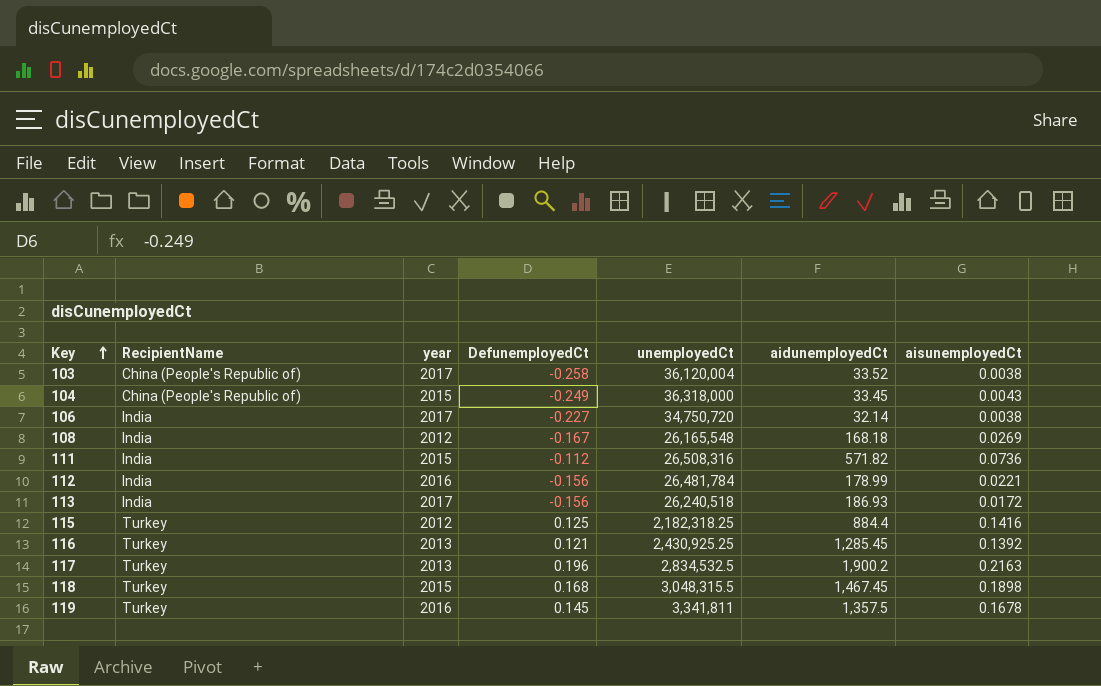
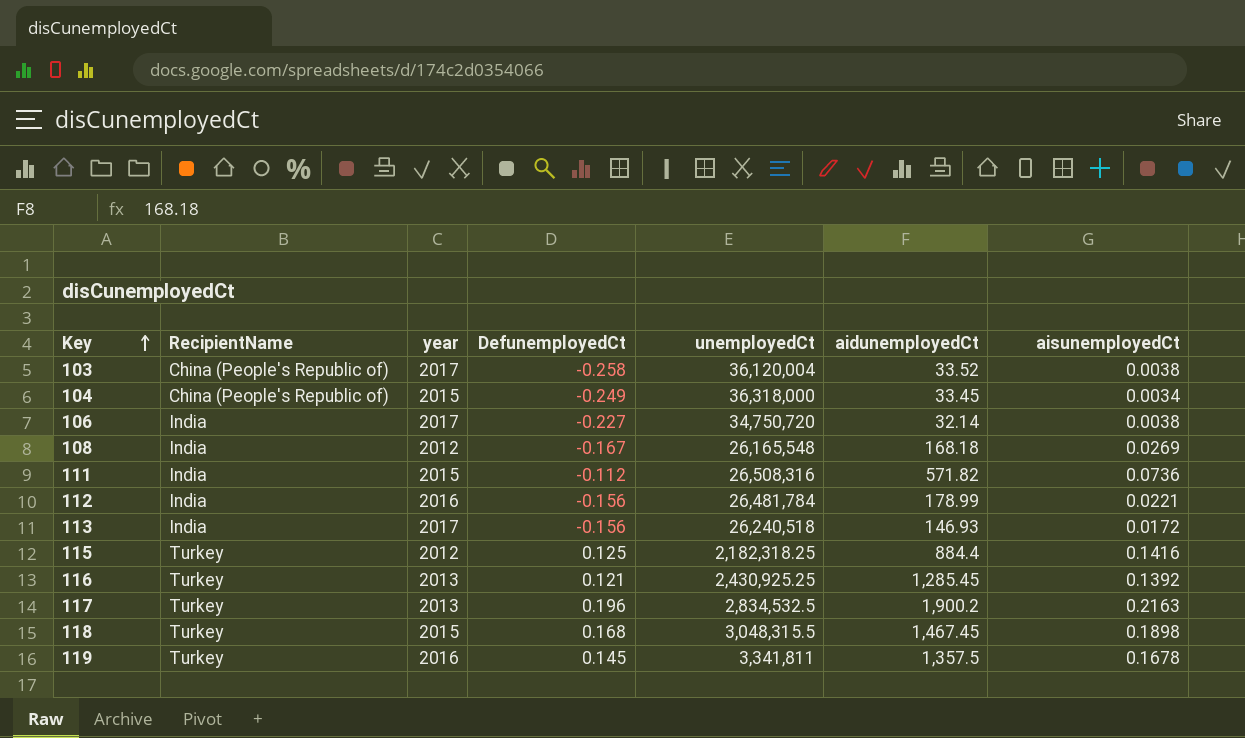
104 | aisunemployedCt: 0.0043 -> 0.0034
113 | aidunemployedCt: 186.93 -> 146.93

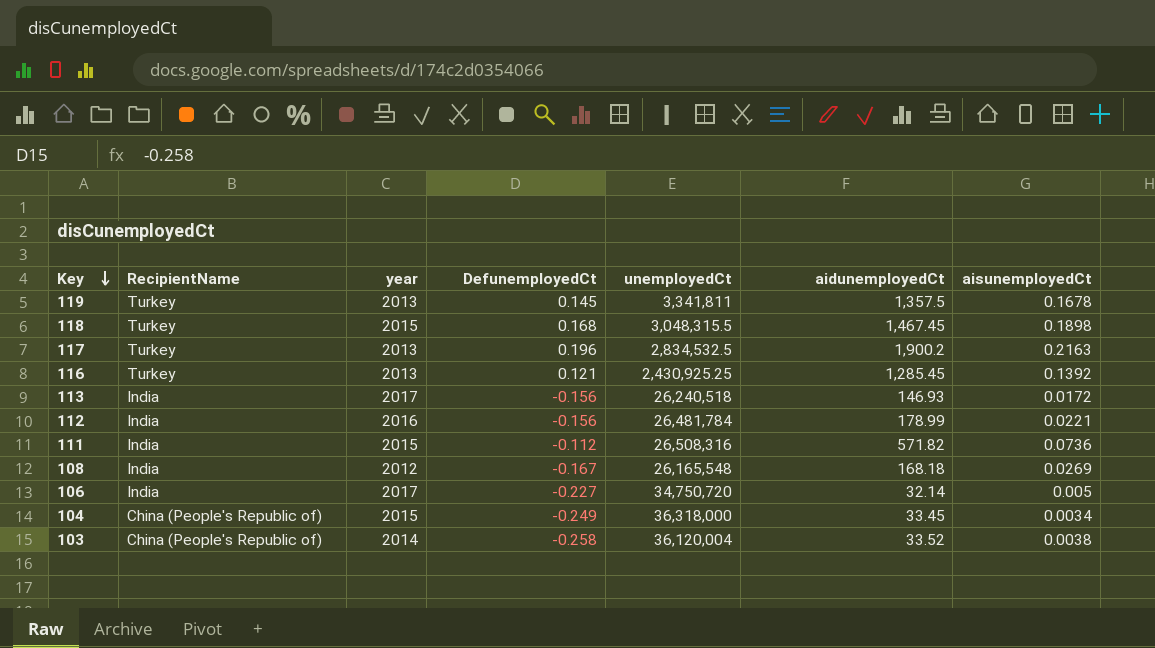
row order: Key ascending -> Key descending
row 115: Turkey | 2012 | 0.125 | 2,182,318.25 | 884.4 | 0.1416 -> none
119 | year: 2016 -> 2013
106 | aisunemployedCt: 0.0038 -> 0.005
103 | year: 2017 -> 2014

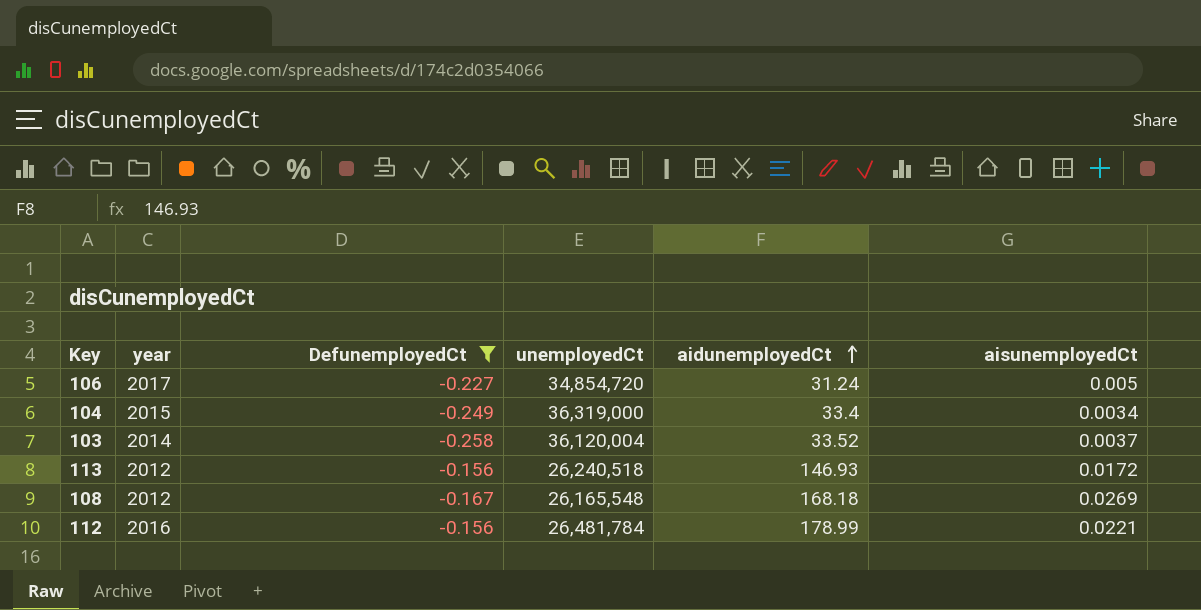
filter: none -> DefunemployedCt <= -0.156
row order: Key descending -> aidunemployedCt ascending
column RecipientName | position: 2 -> none
106 | unemployedCt: 34,750,720 -> 34,854,720
106 | aidunemployedCt: 32.14 -> 31.24
104 | unemployedCt: 36,318,000 -> 36,319,000
104 | aidunemployedCt: 33.45 -> 33.4
103 | aisunemployedCt: 0.0038 -> 0.0037
113 | year: 2017 -> 2012

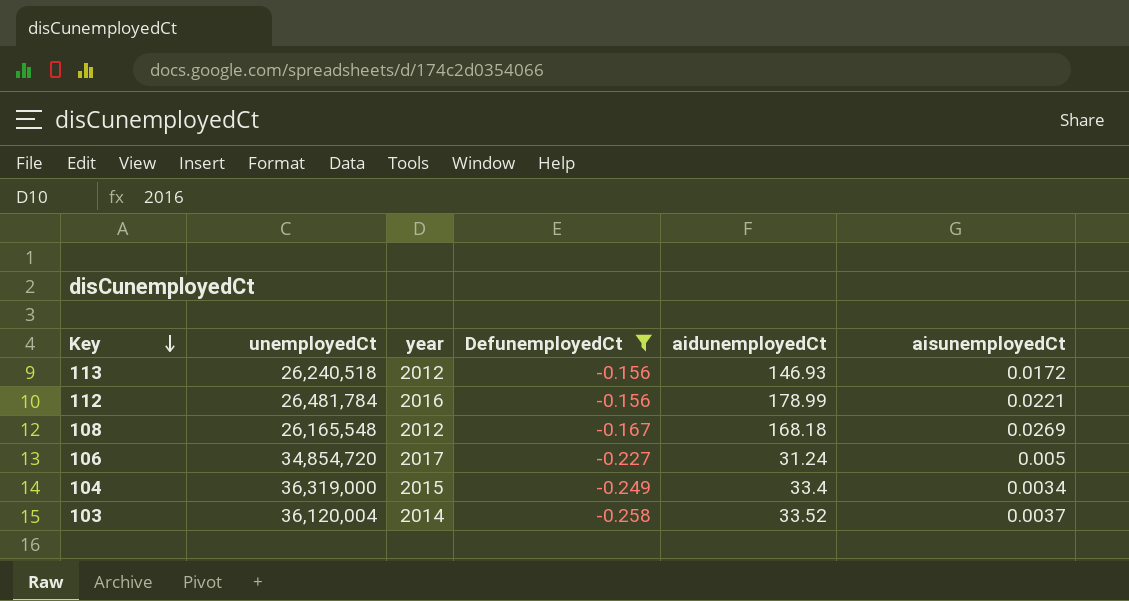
row order: aidunemployedCt ascending -> Key descending
column unemployedCt | position: 4 -> 2

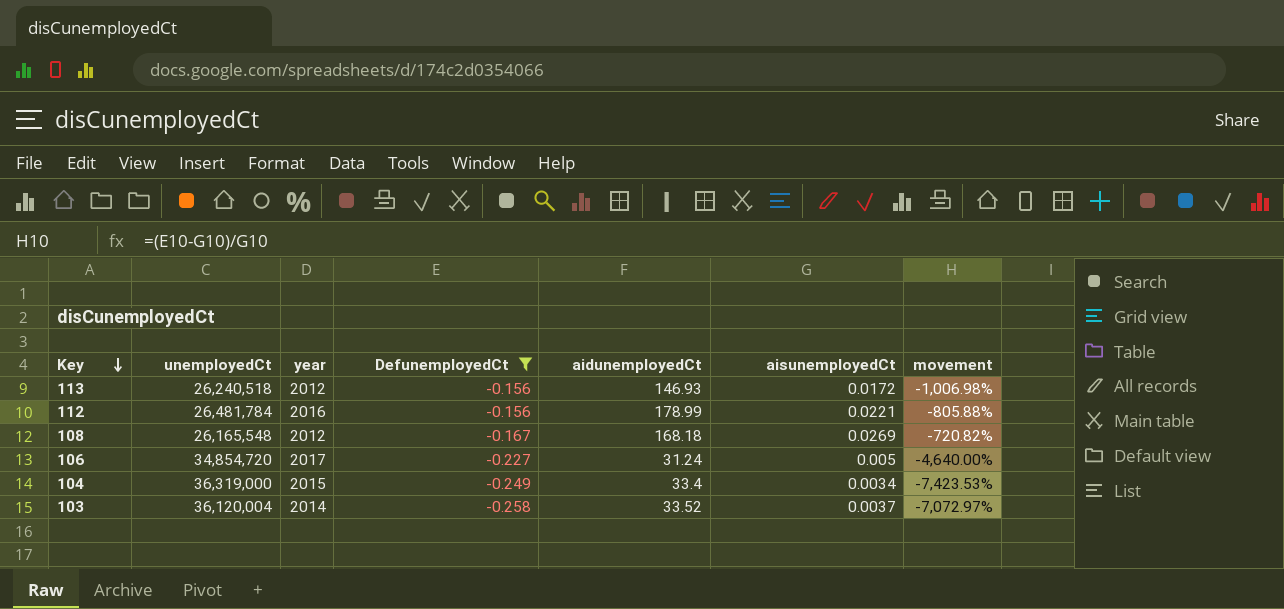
column movement | formula: none -> ([DefunemployedCt] - [aisunemployedCt]) / [aisunemployedCt]

